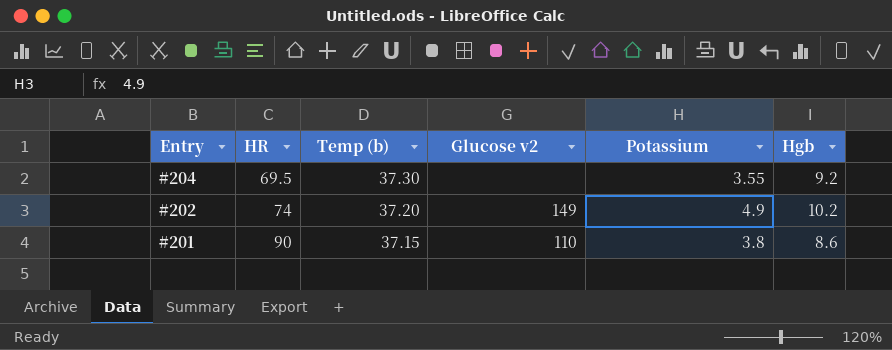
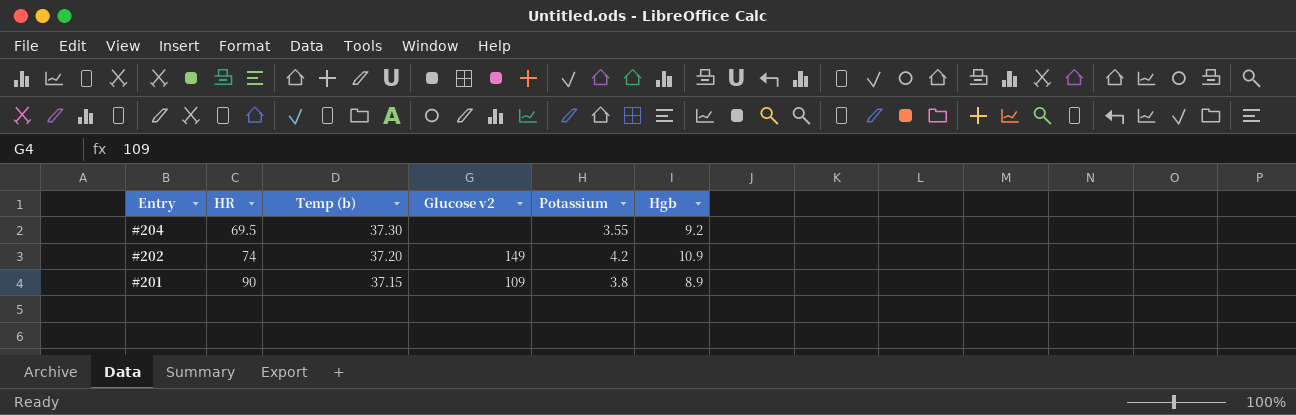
#202 | Potassium: 4.9 -> 4.2
#202 | Hgb: 10.2 -> 10.9
#201 | Glucose v2: 110 -> 109
#201 | Hgb: 8.6 -> 8.9

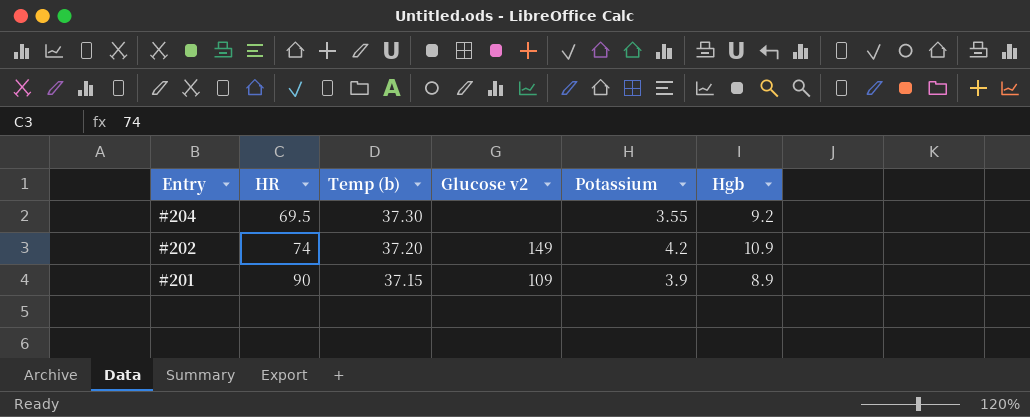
#201 | Potassium: 3.8 -> 3.9

